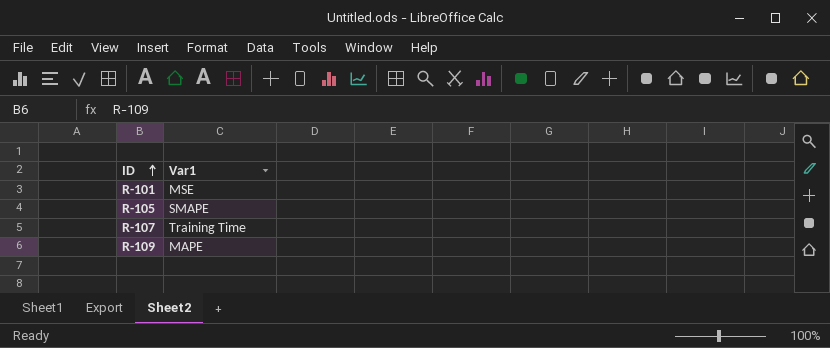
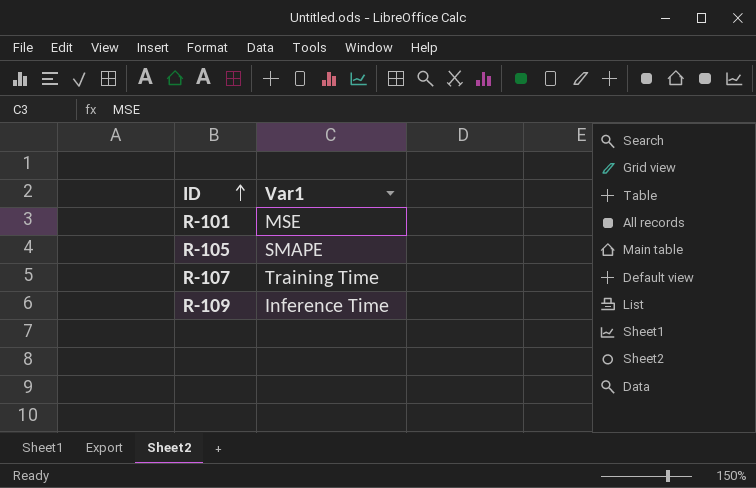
R-109 | Var1: MAPE -> Inference Time

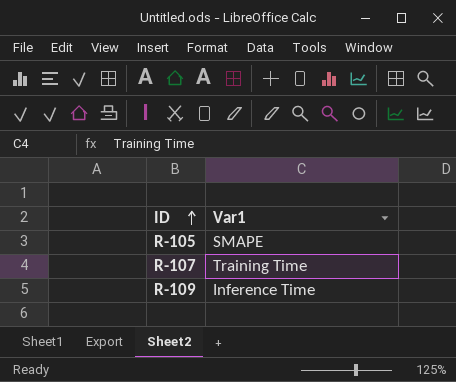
row R-101: MSE -> none

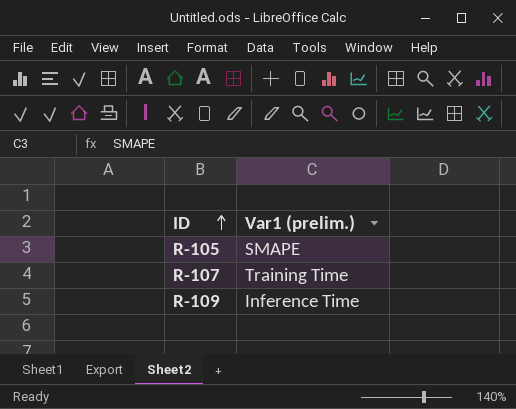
column name: Var1 -> Var1 (prelim.)

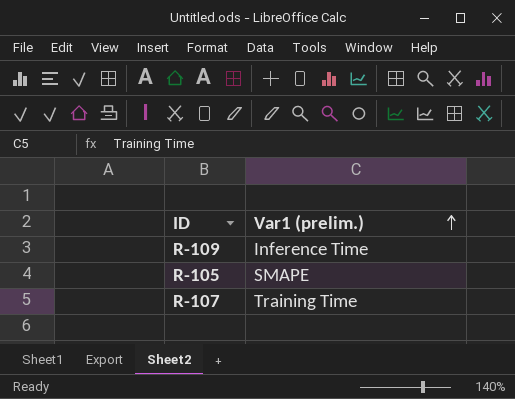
row order: ID ascending -> Var1 (prelim.) ascending

